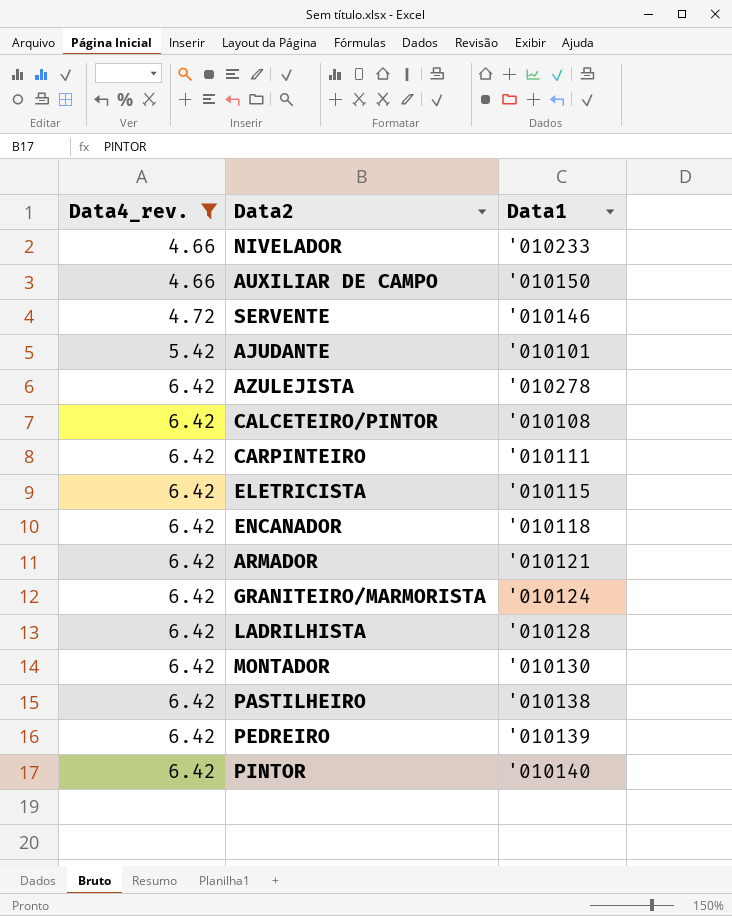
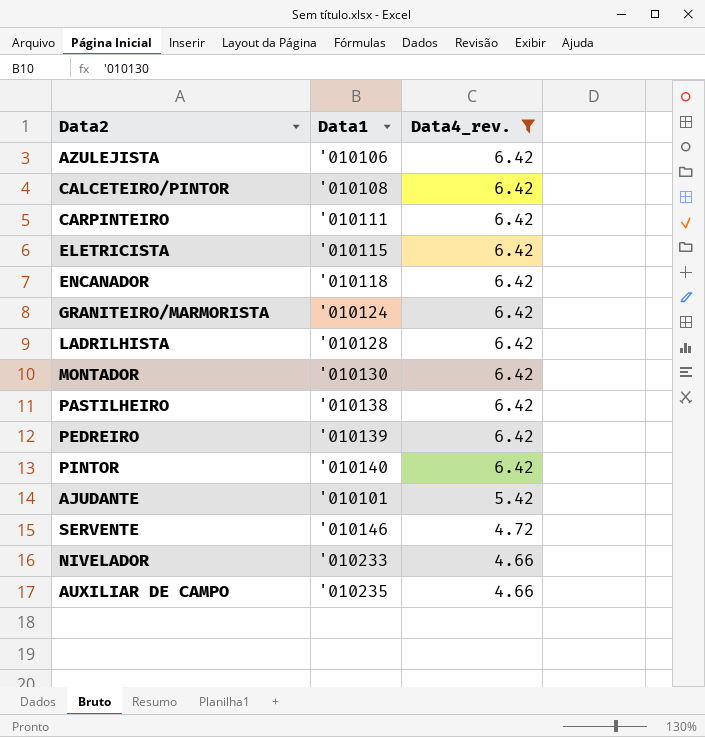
row order: Data4_rev. ascending -> Data4_rev. descending
column Data4_rev. | position: 1 -> 3
row ARMADOR: 6.42 | '010121 -> none
AZULEJISTA | Data1: '010278 -> '010106
AUXILIAR DE CAMPO | Data1: '010150 -> '010235

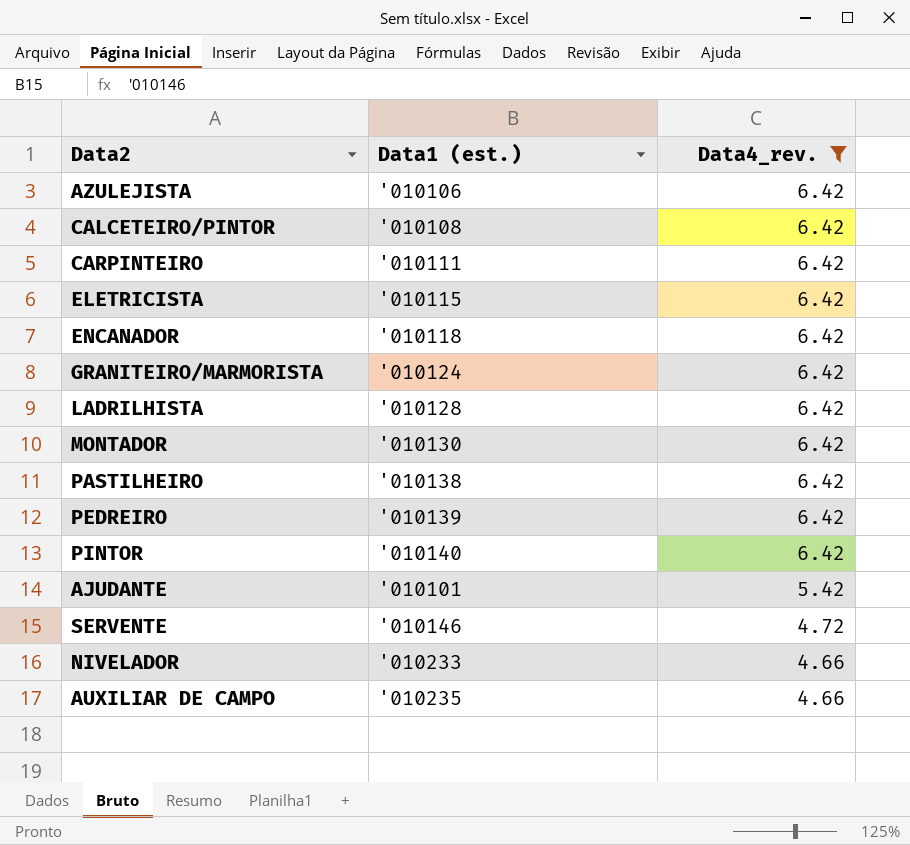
column name: Data1 -> Data1 (est.)

